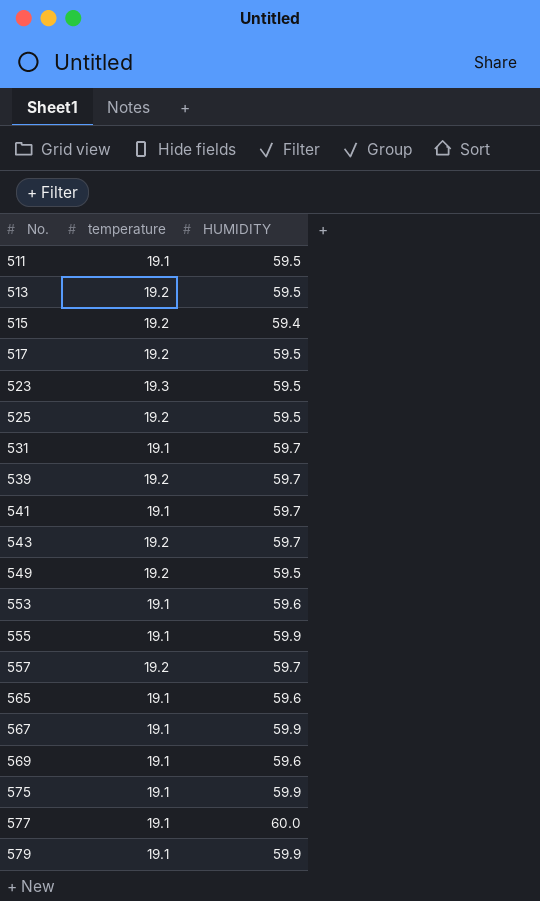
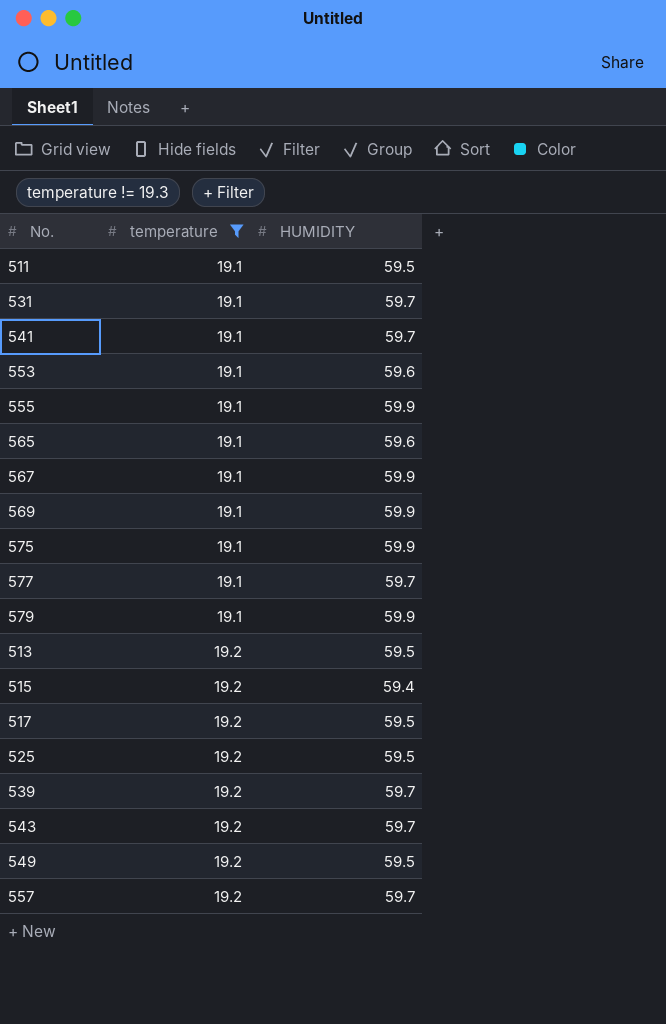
filter: none -> temperature != 19.3
row order: No. ascending -> temperature ascending
569 | HUMIDITY: 59.6 -> 59.9
577 | HUMIDITY: 60.0 -> 59.7

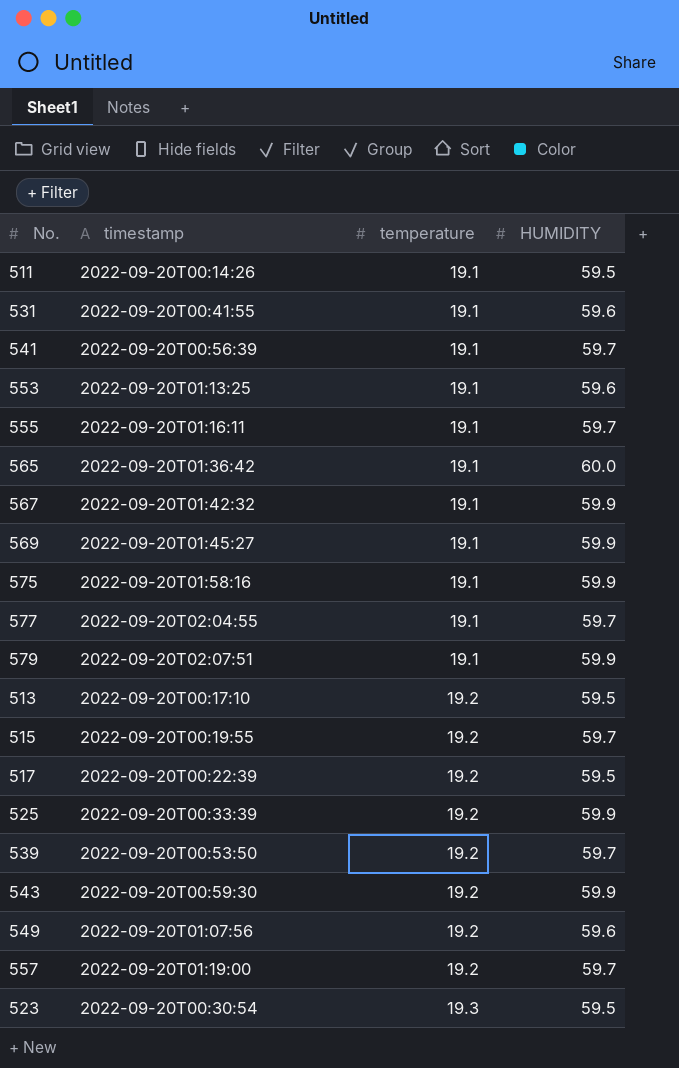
filter: temperature != 19.3 -> none
column timestamp | position: none -> 2
531 | HUMIDITY: 59.7 -> 59.6
555 | HUMIDITY: 59.9 -> 59.7
565 | HUMIDITY: 59.6 -> 60.0
515 | HUMIDITY: 59.4 -> 59.7
525 | HUMIDITY: 59.5 -> 59.9
543 | HUMIDITY: 59.7 -> 59.9
549 | HUMIDITY: 59.5 -> 59.6

